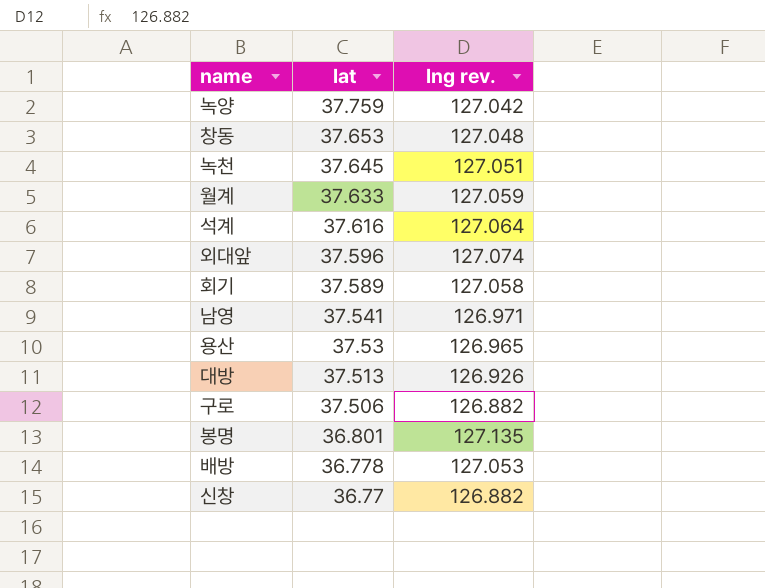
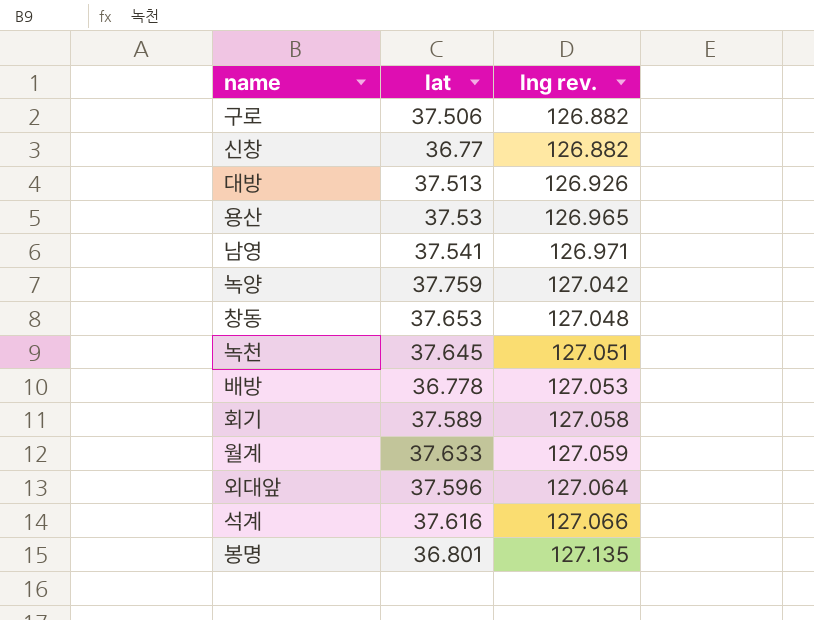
row order: lat descending -> lng rev. ascending
외대앞 | lng rev.: 127.074 -> 127.064
석계 | lng rev.: 127.064 -> 127.066

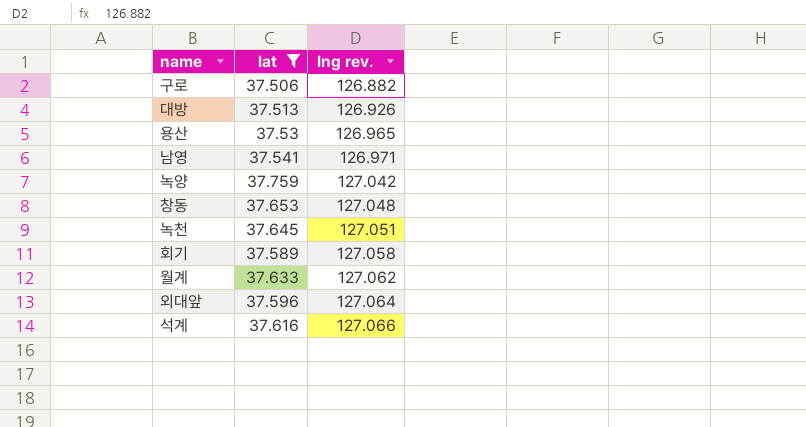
filter: none -> lat >= 37.506
월계 | lng rev.: 127.059 -> 127.062

